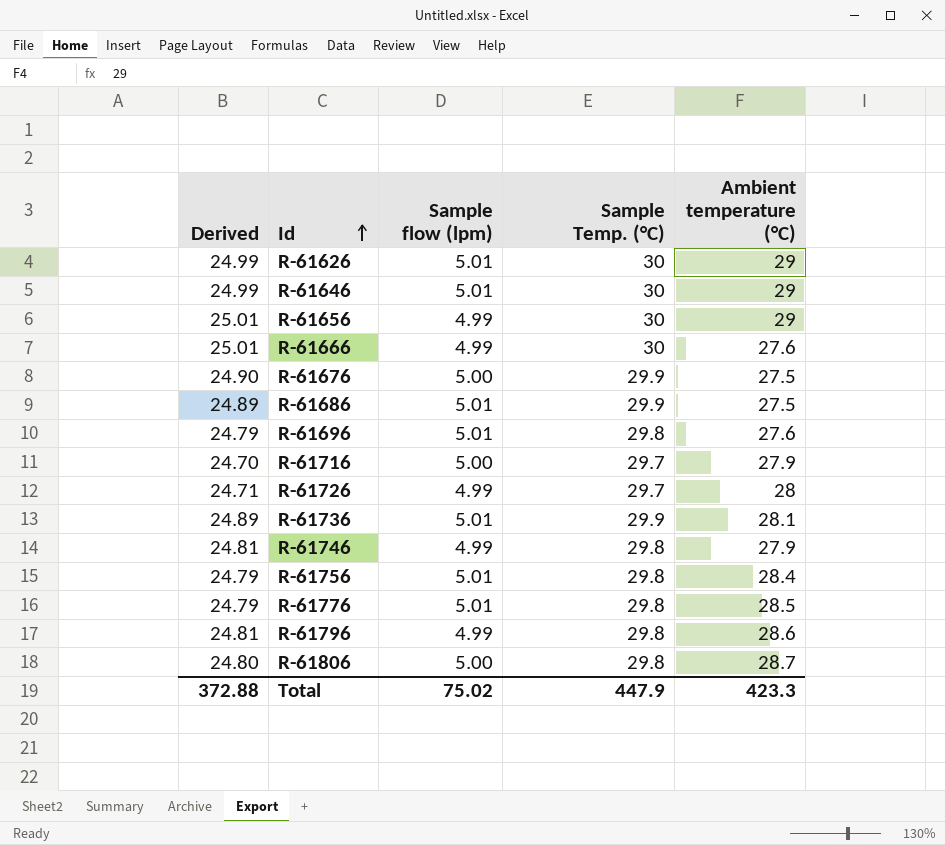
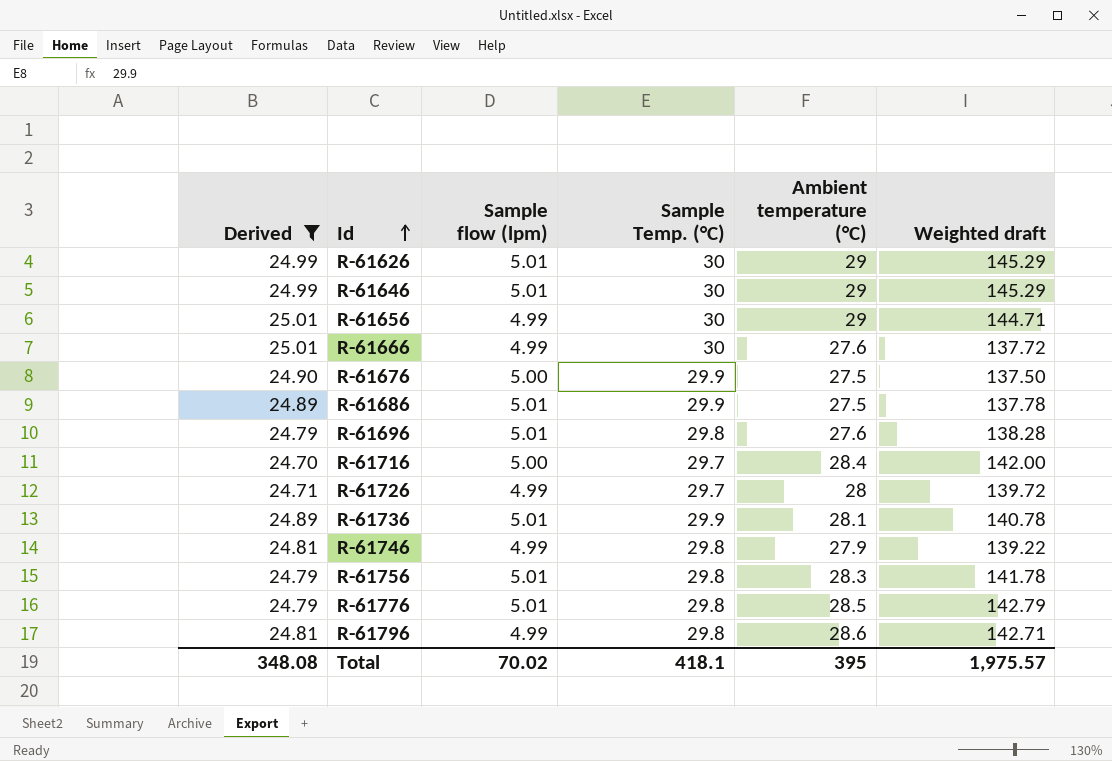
filter: none -> Derived != 24.80
column Weighted draft | formula: none -> [Sample flow (lpm)] * [Ambient temperature (°C)]
R-61716 | Ambient temperature (°C): 27.9 -> 28.4
R-61756 | Ambient temperature (°C): 28.4 -> 28.3
Total | Derived: 372.88 -> 348.08
Total | Sample flow (lpm): 75.02 -> 70.02
Total | Sample Temp. (°C): 447.9 -> 418.1
Total | Ambient temperature (°C): 423.3 -> 395

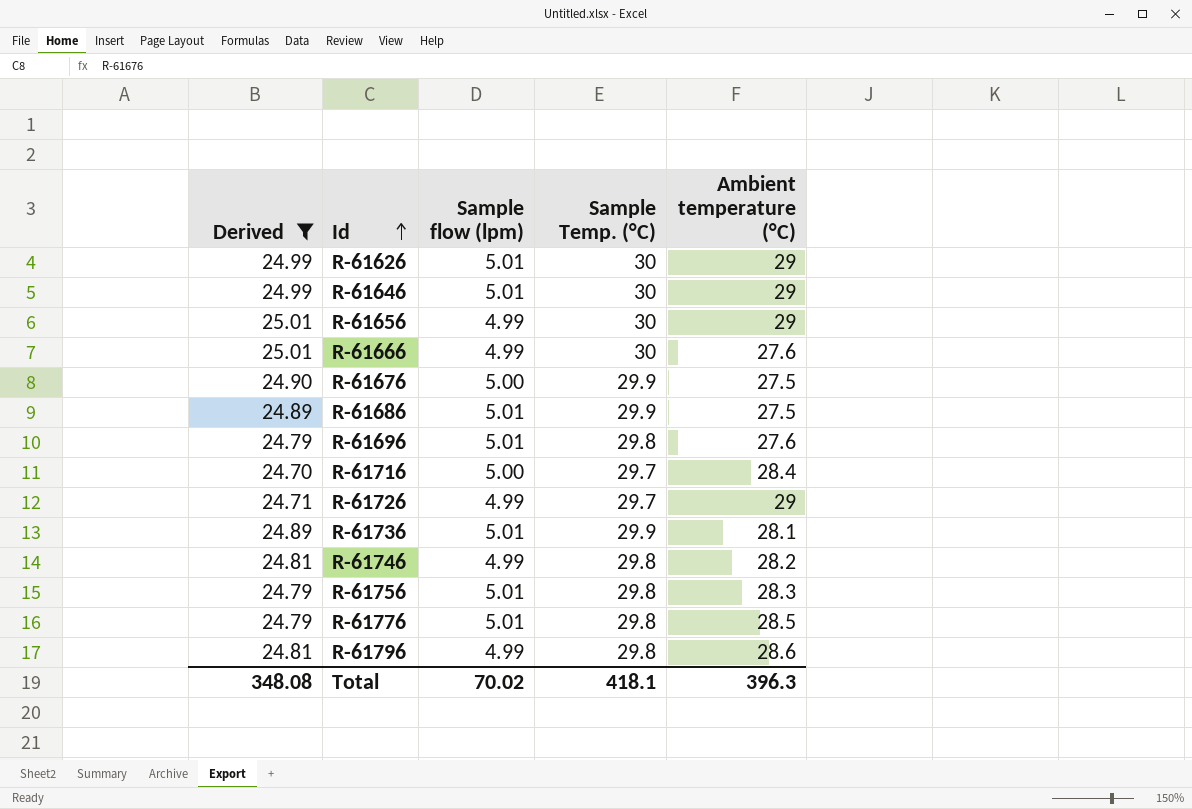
column Weighted draft | formula: [Sample flow (lpm)] * [Ambient temperature (°C)] -> none
R-61726 | Ambient temperature (°C): 28 -> 29
R-61746 | Ambient temperature (°C): 27.9 -> 28.2
Total | Ambient temperature (°C): 395 -> 396.3

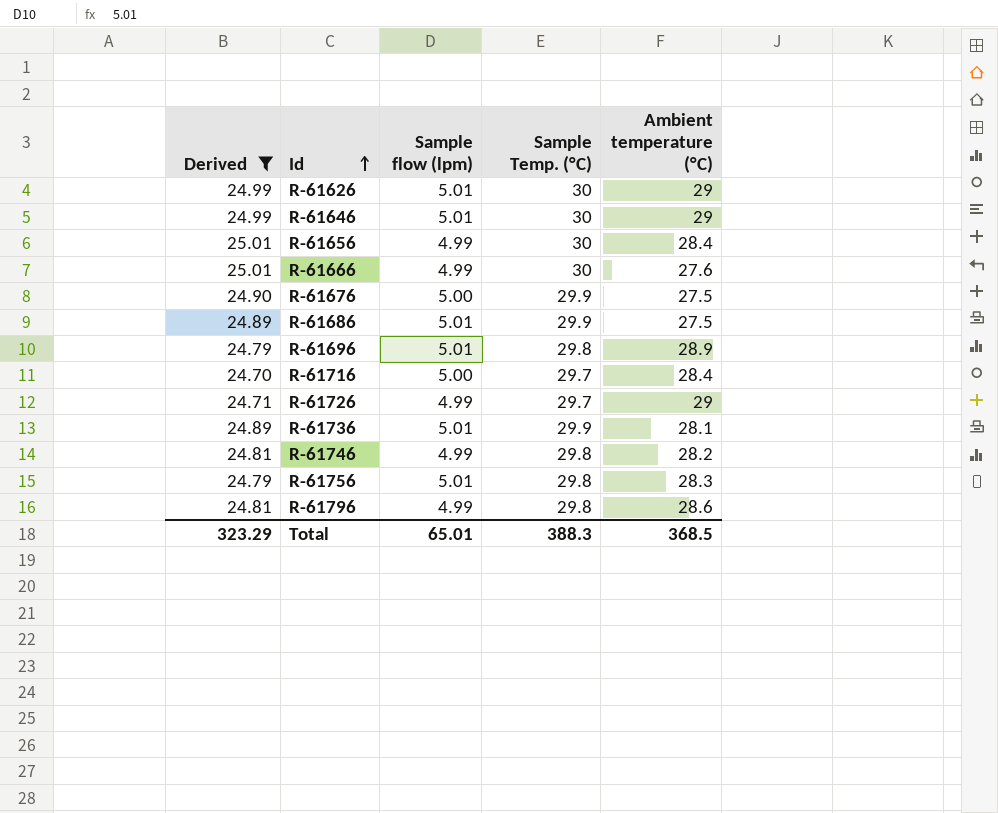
row R-61776: 24.79 | 5.01 | 29.8 | 28.5 -> none
R-61656 | Ambient temperature (°C): 29 -> 28.4
R-61696 | Ambient temperature (°C): 27.6 -> 28.9
Total | Derived: 348.08 -> 323.29
Total | Sample flow (lpm): 70.02 -> 65.01
Total | Sample Temp. (°C): 418.1 -> 388.3
Total | Ambient temperature (°C): 396.3 -> 368.5

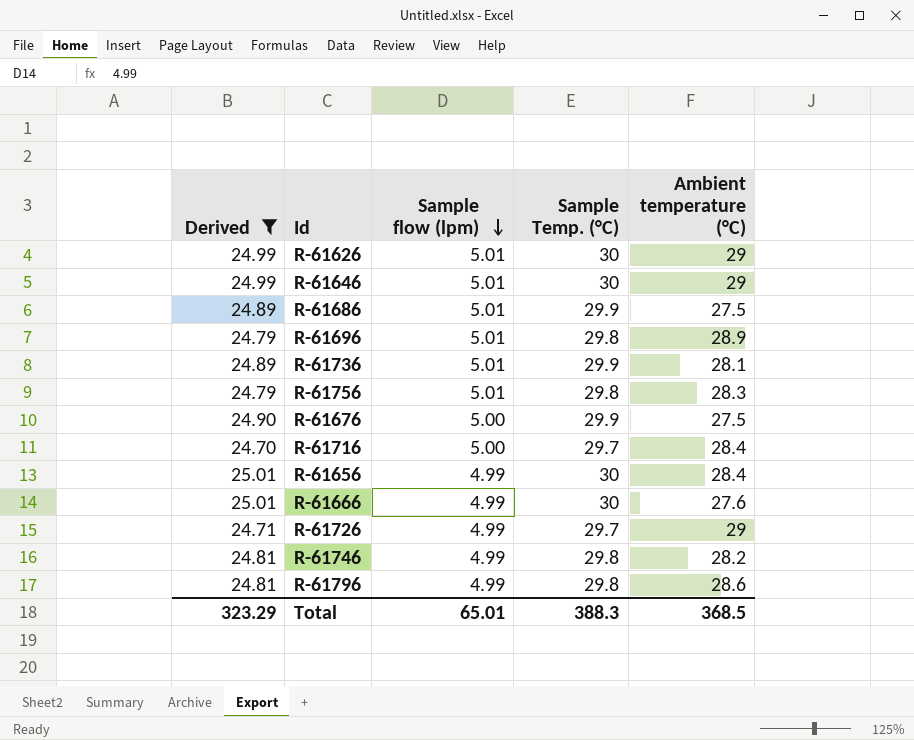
row order: Id ascending -> Sample flow (lpm) descending

